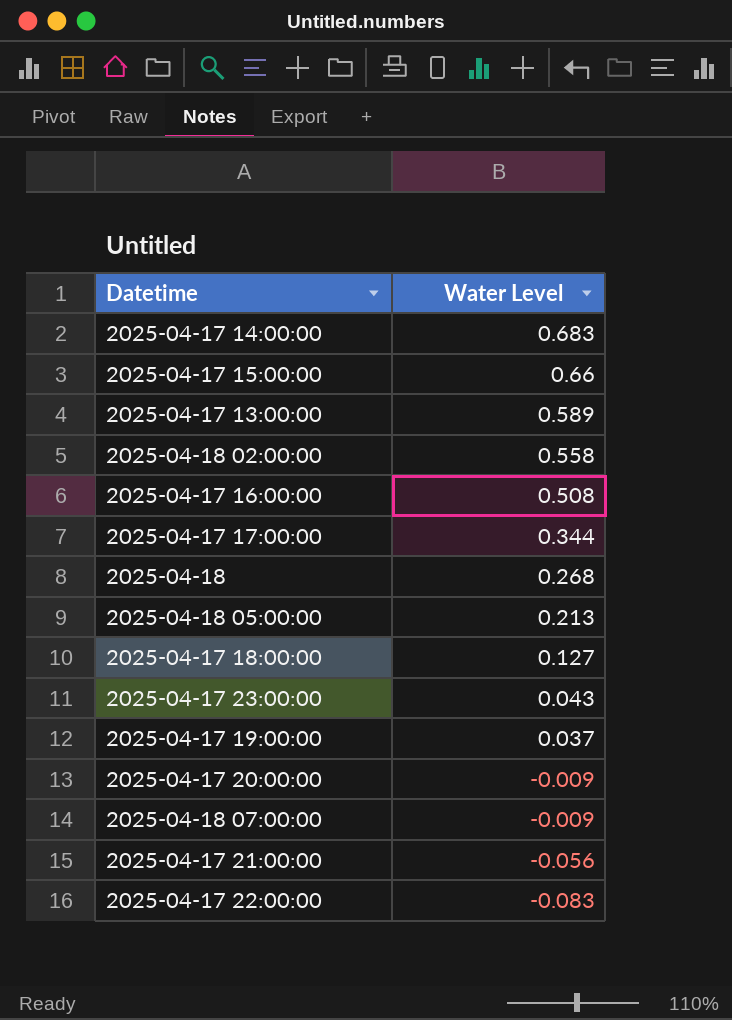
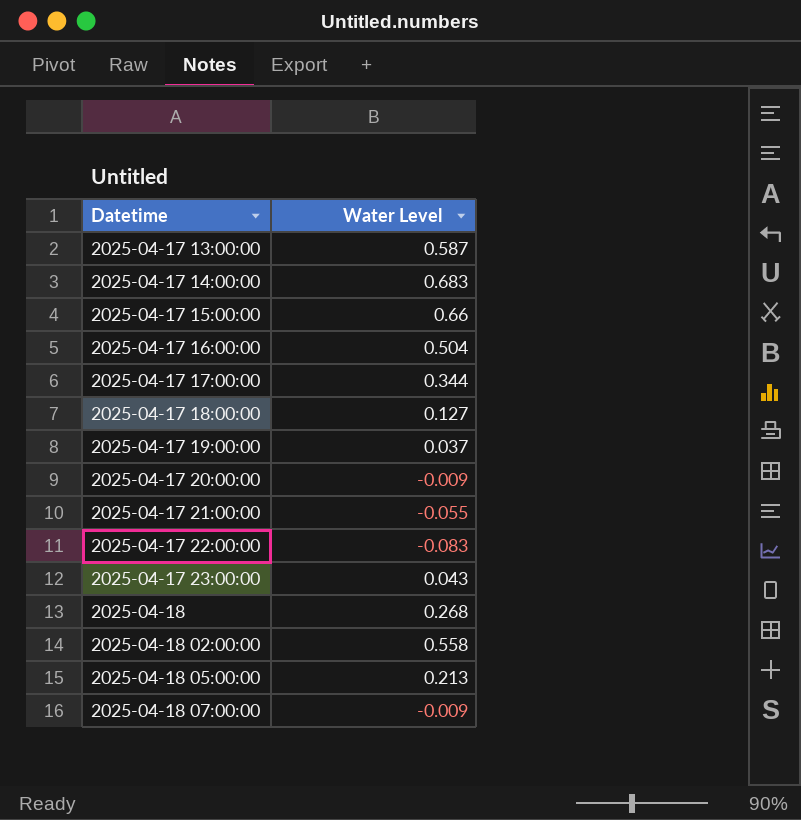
row order: Water Level descending -> Datetime ascending
2025-04-17 13:00:00 | Water Level: 0.589 -> 0.587
2025-04-17 16:00:00 | Water Level: 0.508 -> 0.504
2025-04-17 21:00:00 | Water Level: -0.056 -> -0.055

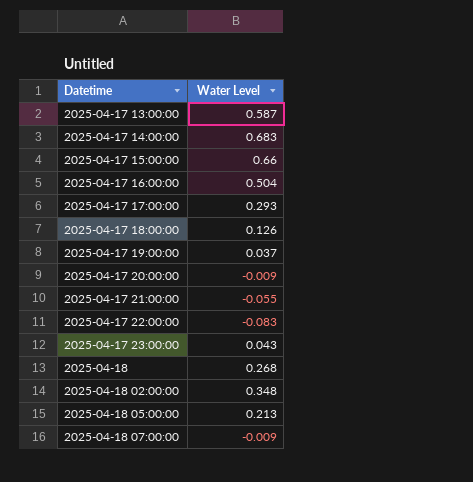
2025-04-17 17:00:00 | Water Level: 0.344 -> 0.293
2025-04-17 18:00:00 | Water Level: 0.127 -> 0.126
2025-04-18 02:00:00 | Water Level: 0.558 -> 0.348

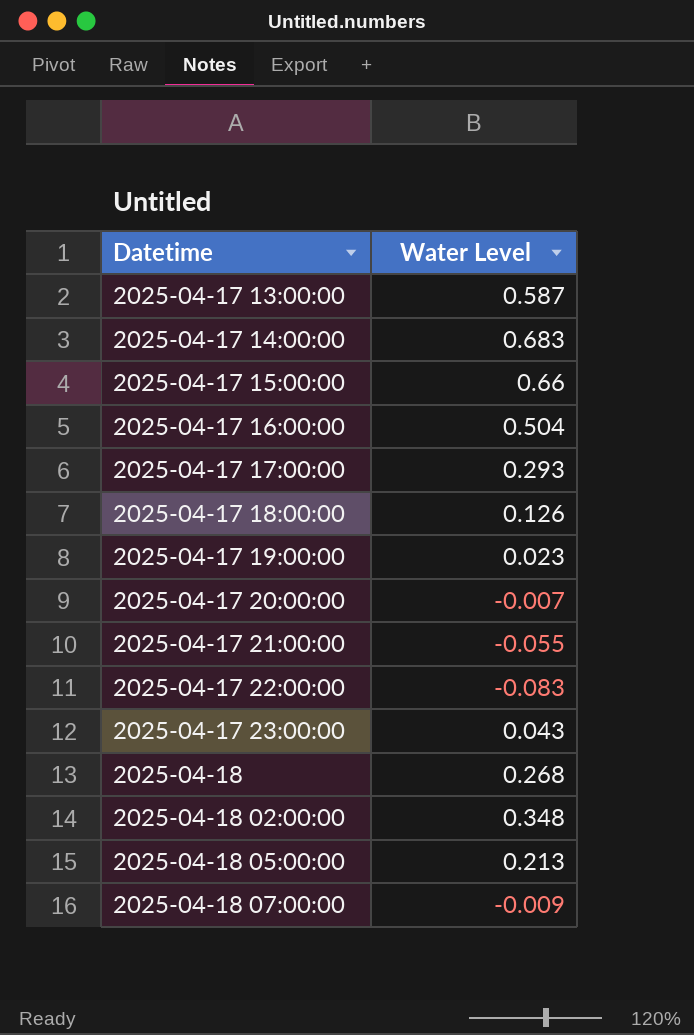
2025-04-17 19:00:00 | Water Level: 0.037 -> 0.023
2025-04-17 20:00:00 | Water Level: -0.009 -> -0.007

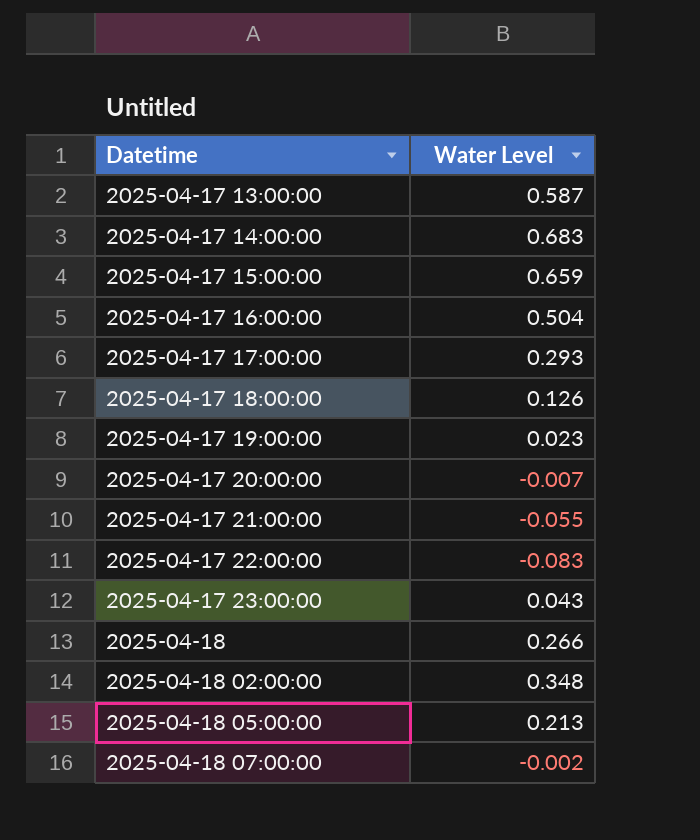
2025-04-17 15:00:00 | Water Level: 0.66 -> 0.659
2025-04-18 | Water Level: 0.268 -> 0.266
2025-04-18 07:00:00 | Water Level: -0.009 -> -0.002

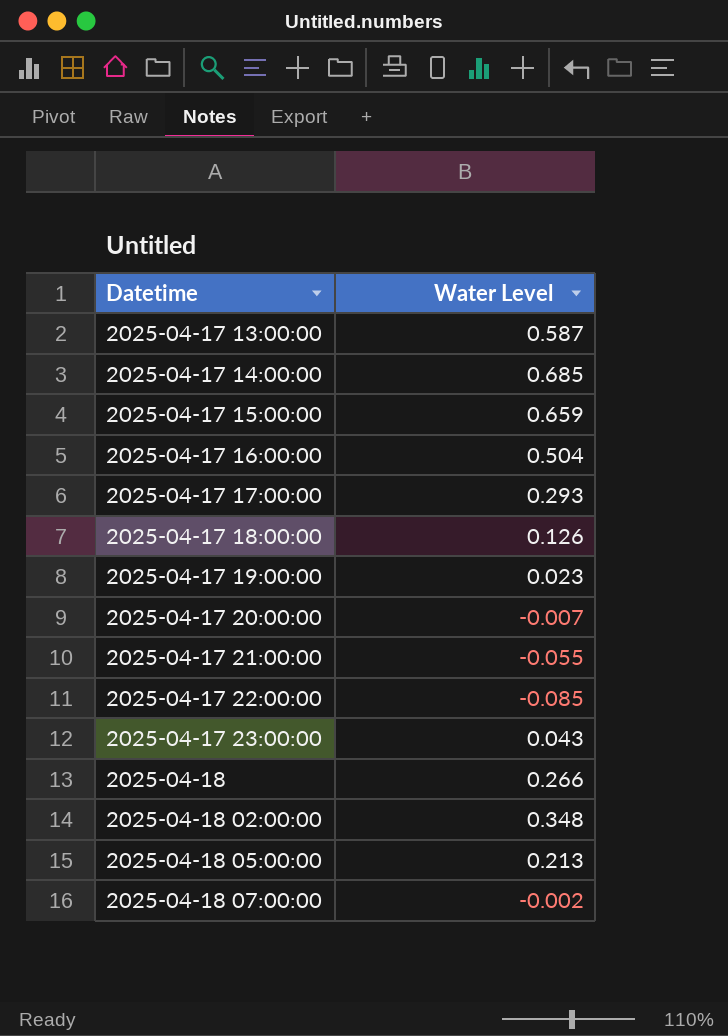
2025-04-17 14:00:00 | Water Level: 0.683 -> 0.685
2025-04-17 22:00:00 | Water Level: -0.083 -> -0.085

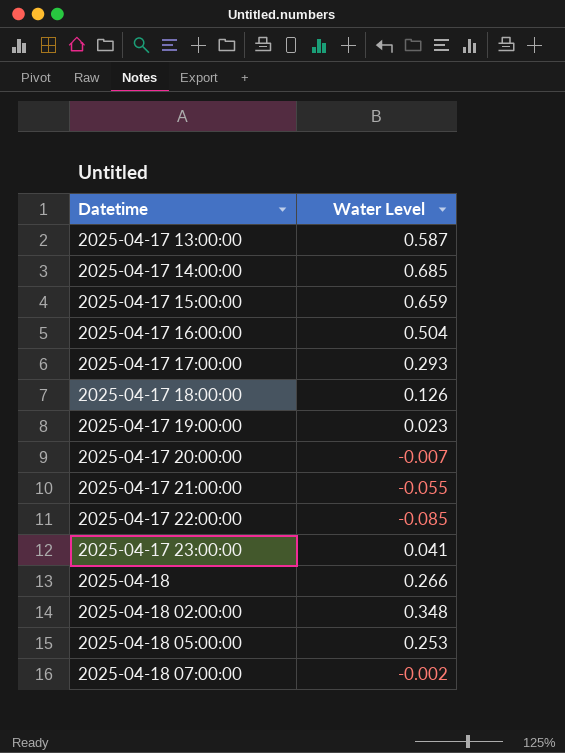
2025-04-17 23:00:00 | Water Level: 0.043 -> 0.041
2025-04-18 05:00:00 | Water Level: 0.213 -> 0.253

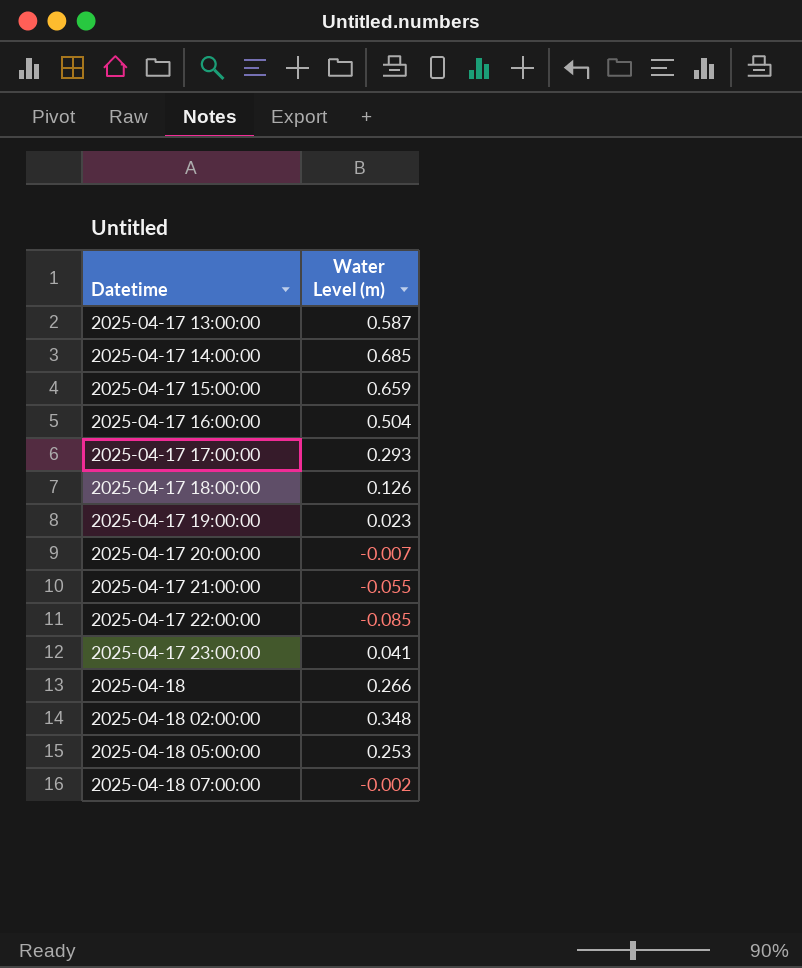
column name: Water Level -> Water Level (m)

